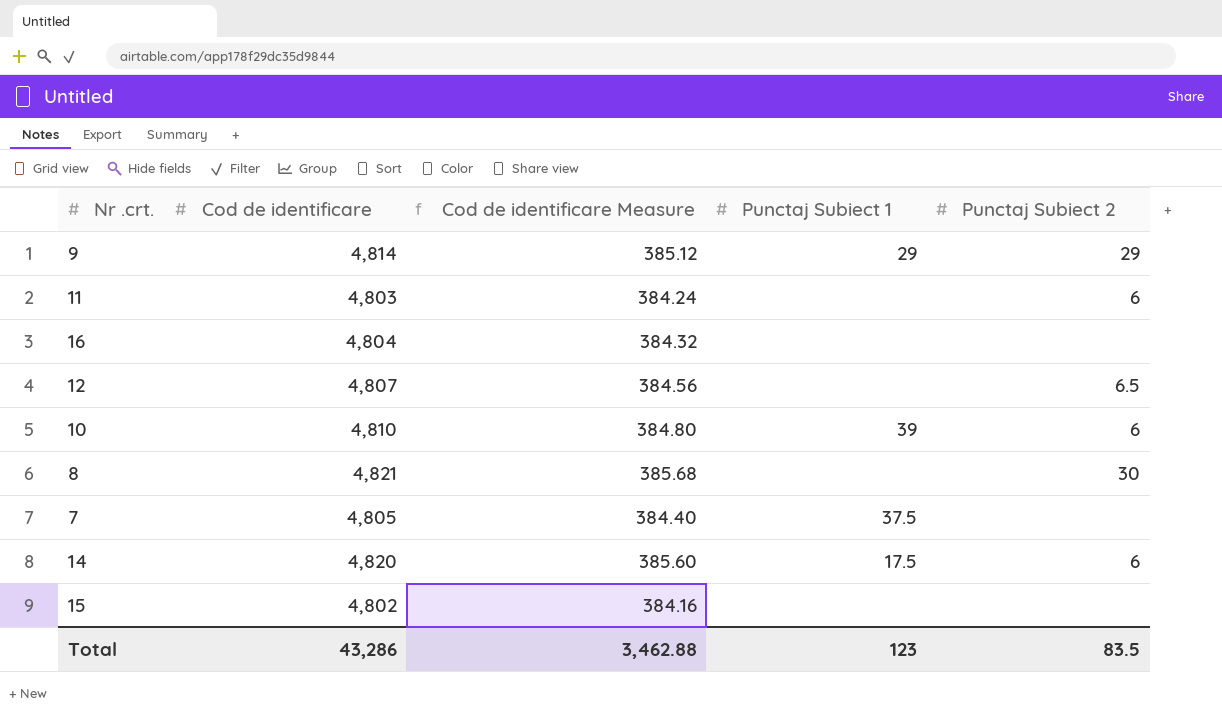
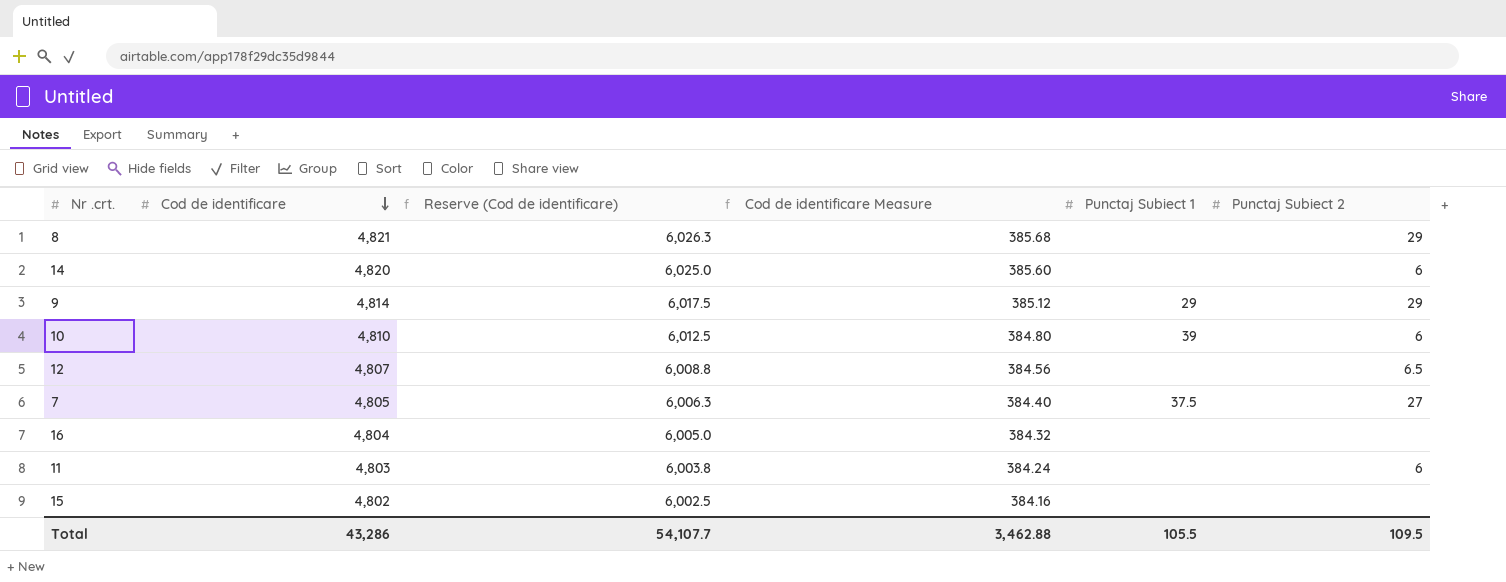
row order: none -> Cod de identificare descending
column Reserve (Cod de identificare) | formula: none -> [Cod de identificare] * 1.25
8 | Punctaj Subiect 2: 30 -> 29
14 | Punctaj Subiect 1: 17.5 -> none
7 | Punctaj Subiect 2: none -> 27
Total | Punctaj Subiect 1: 123 -> 105.5
Total | Punctaj Subiect 2: 83.5 -> 109.5

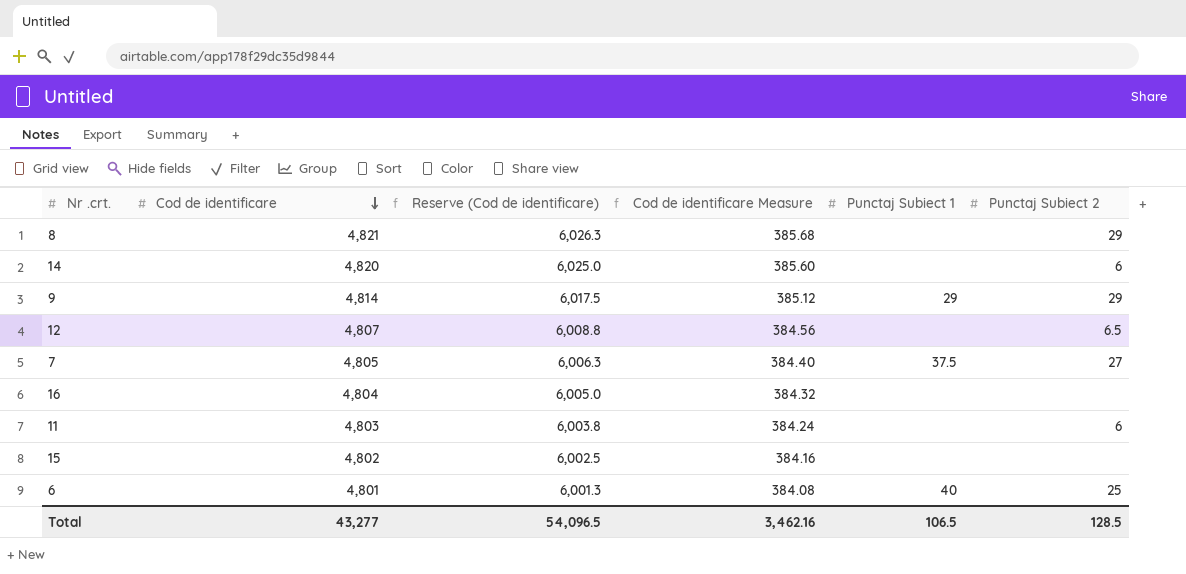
row 10: 4,810 | 6,012.5 | 384.80 | 39 | 6 -> none
row 6: none -> 4,801 | 6,001.3 | 384.08 | 40 | 25
Total | Cod de identificare: 43,286 -> 43,277
Total | Reserve (Cod de identificare): 54,107.7 -> 54,096.5
Total | Cod de identificare Measure: 3,462.88 -> 3,462.16
Total | Punctaj Subiect 1: 105.5 -> 106.5
Total | Punctaj Subiect 2: 109.5 -> 128.5

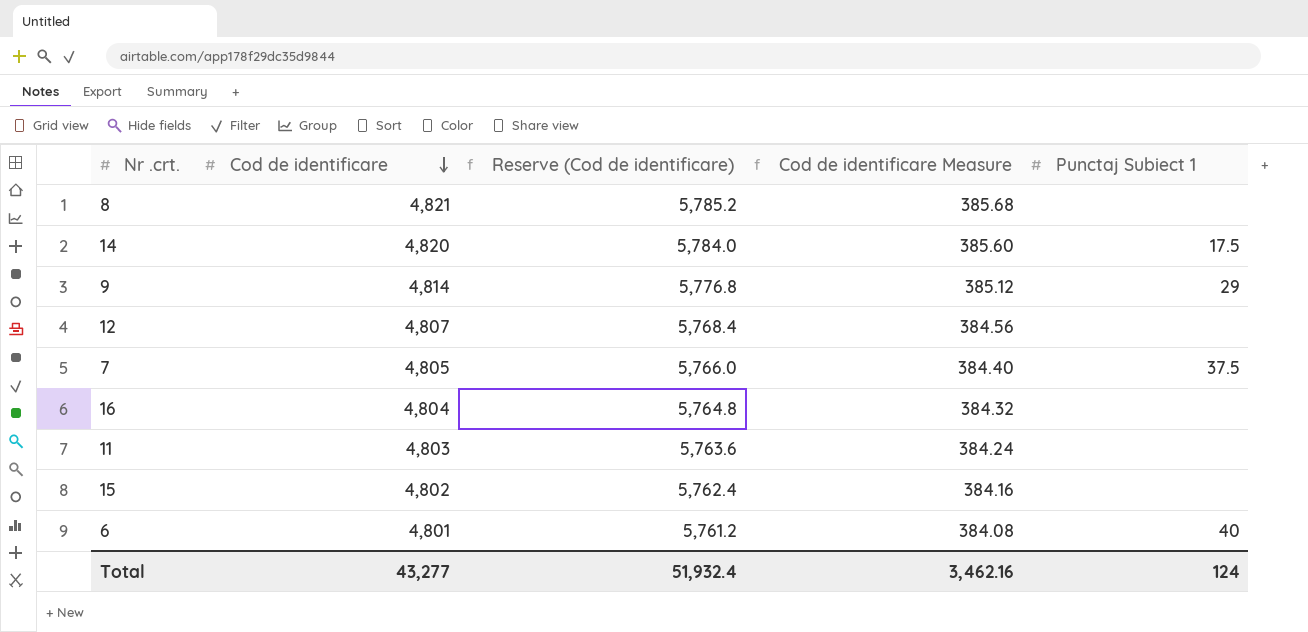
column Punctaj Subiect 2 | position: 6 -> none
column Reserve (Cod de identificare) | formula: [Cod de identificare] * 1.25 -> [Cod de identificare] * 1.2
14 | Punctaj Subiect 1: none -> 17.5
Total | Reserve (Cod de identificare): 54,096.5 -> 51,932.4
Total | Punctaj Subiect 1: 106.5 -> 124

